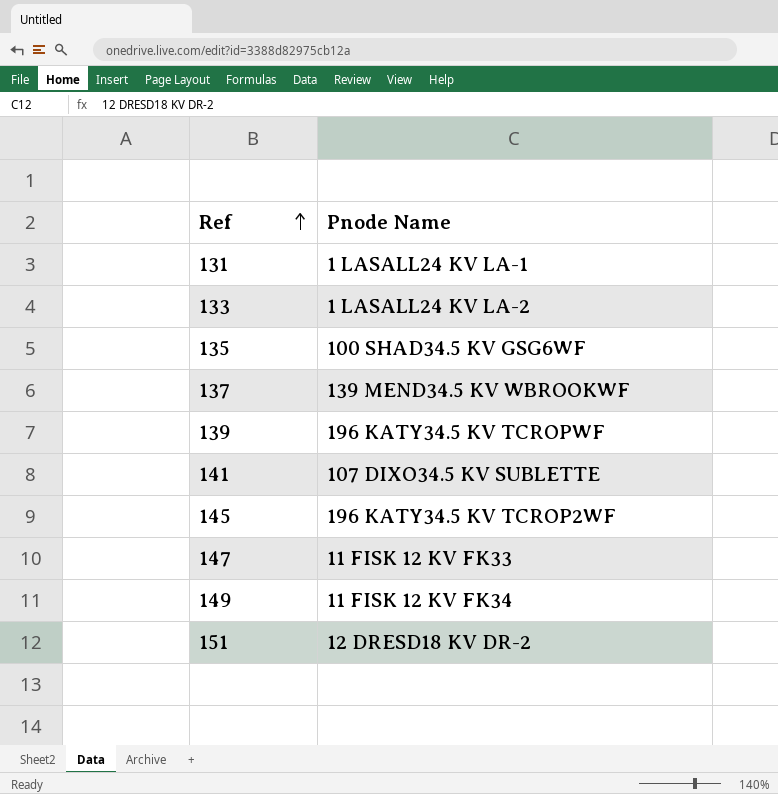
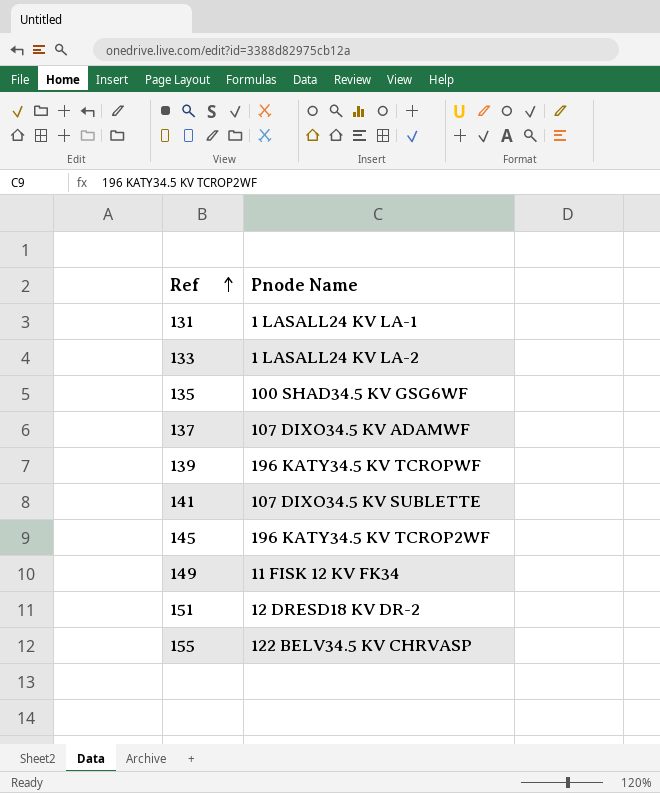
row 147: 11 FISK 12 KV FK33 -> none
137 | Pnode Name: 139 MEND34.5 KV WBROOKWF -> 107 DIXO34.5 KV ADAMWF
row 155: none -> 122 BELV34.5 KV CHRVASP

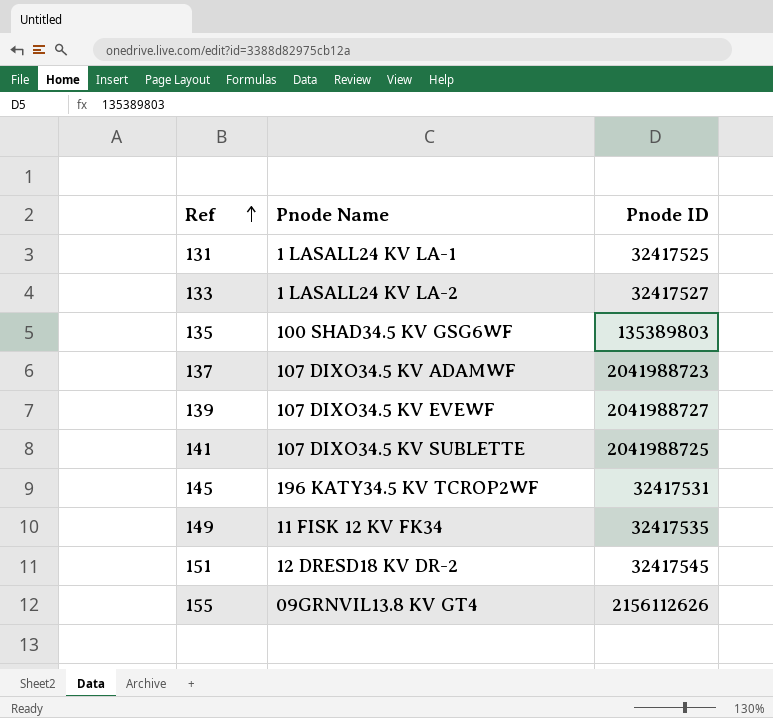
column Pnode ID | position: none -> 3
139 | Pnode Name: 196 KATY34.5 KV TCROPWF -> 107 DIXO34.5 KV EVEWF
155 | Pnode Name: 122 BELV34.5 KV CHRVASP -> 09GRNVIL13.8 KV GT4

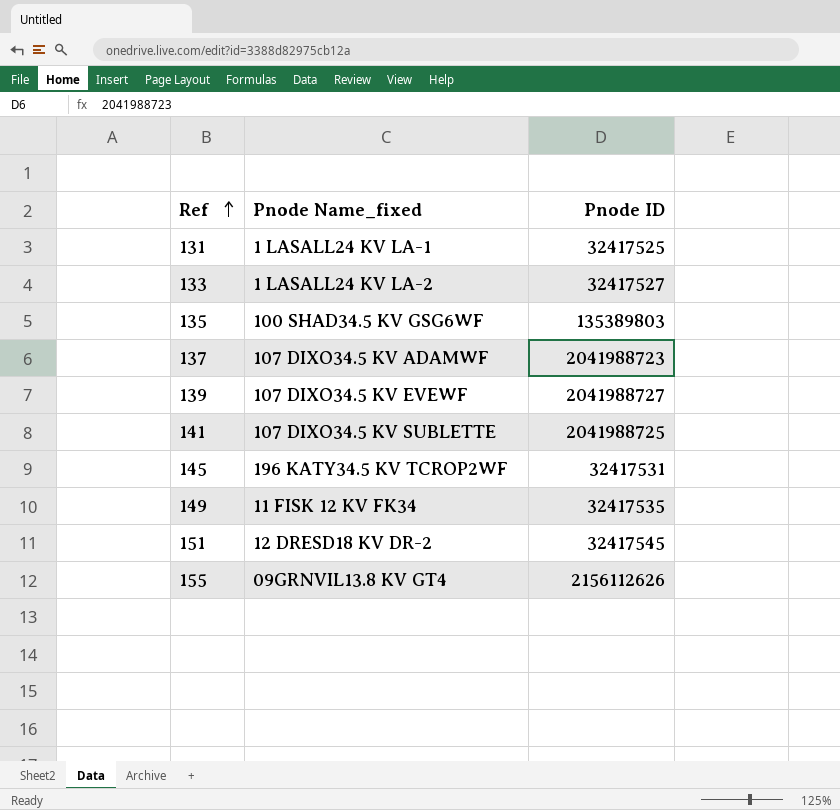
column name: Pnode Name -> Pnode Name_fixed

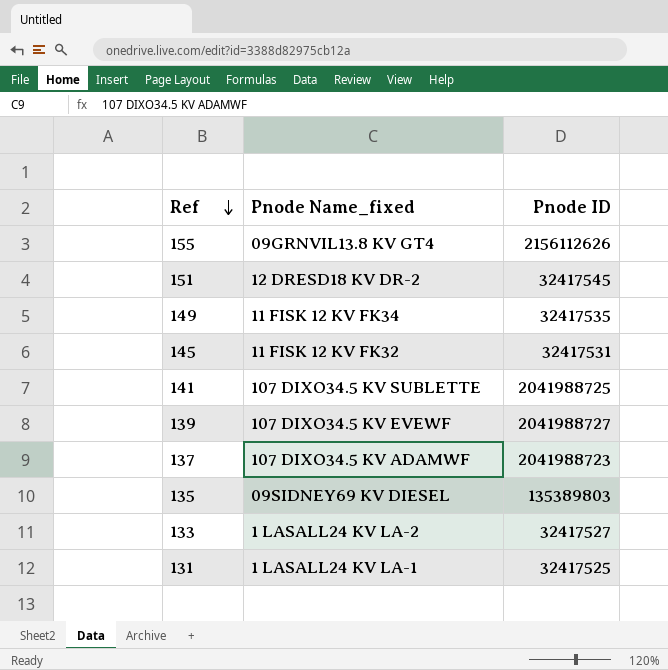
row order: Ref ascending -> Ref descending
145 | Pnode Name_fixed: 196 KATY34.5 KV TCROP2WF -> 11 FISK 12 KV FK32
135 | Pnode Name_fixed: 100 SHAD34.5 KV GSG6WF -> 09SIDNEY69 KV DIESEL

